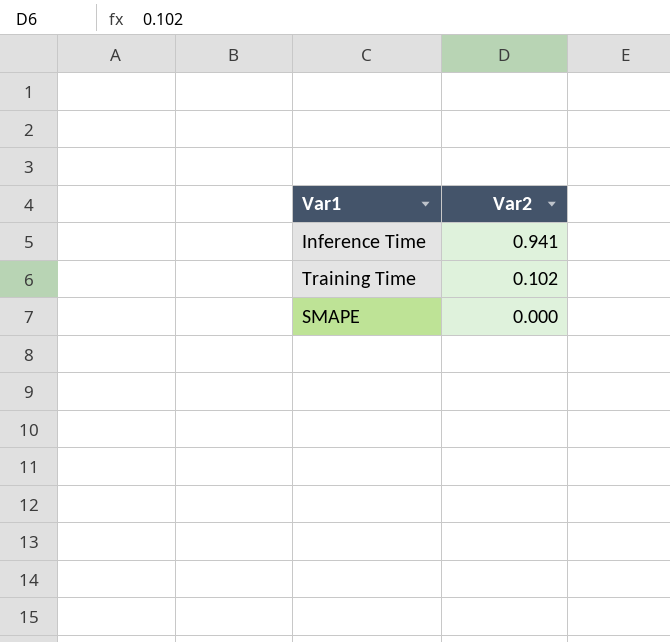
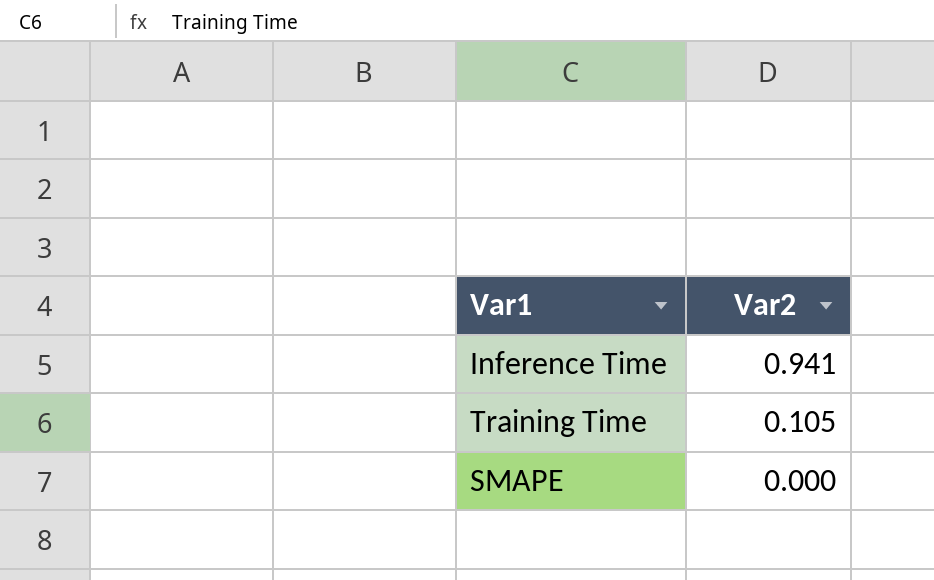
Training Time | Var2: 0.102 -> 0.105

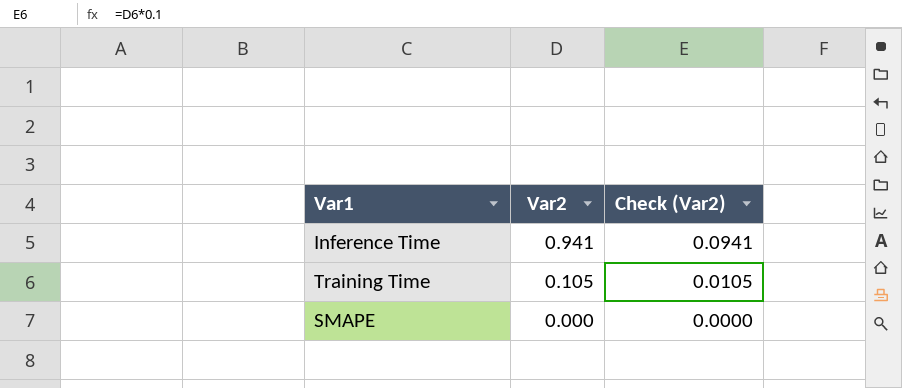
column Check (Var2) | formula: none -> [Var2] * 0.1

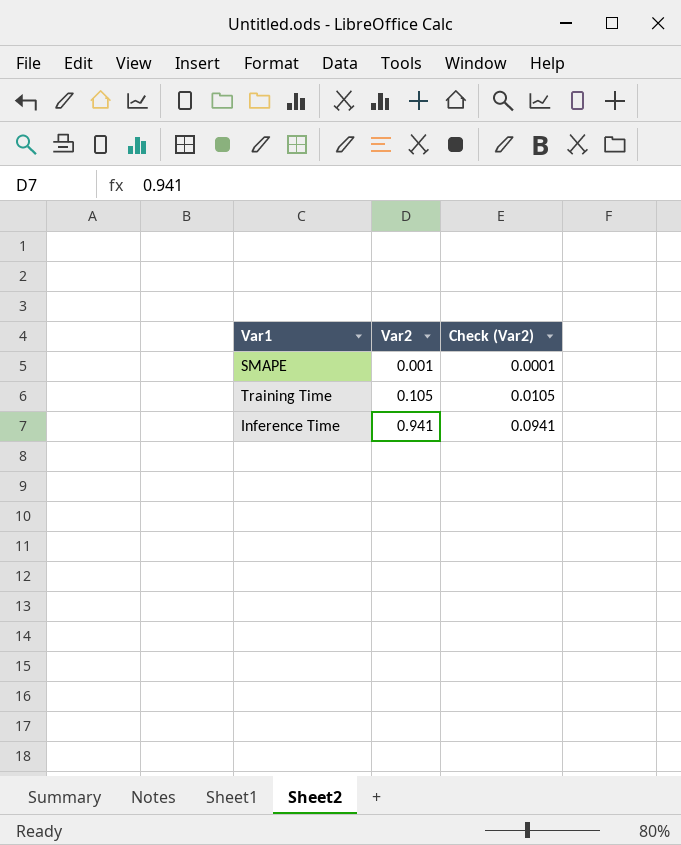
row order: Var2 descending -> Var2 ascending
SMAPE | Var2: 0.000 -> 0.001
SMAPE | Check (Var2): 0.0000 -> 0.0001

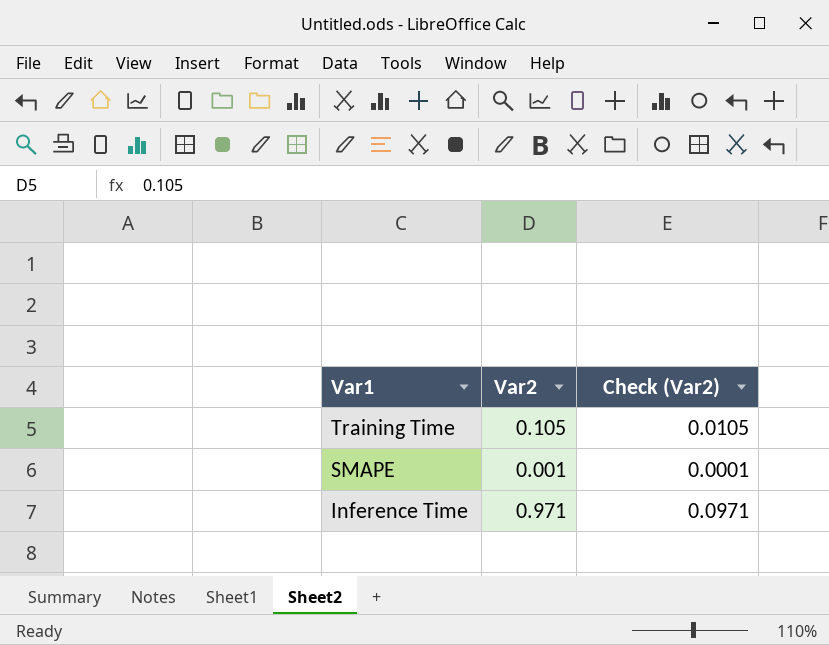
row order: Var2 ascending -> Var1 descending
Inference Time | Var2: 0.941 -> 0.971
Inference Time | Check (Var2): 0.0941 -> 0.0971

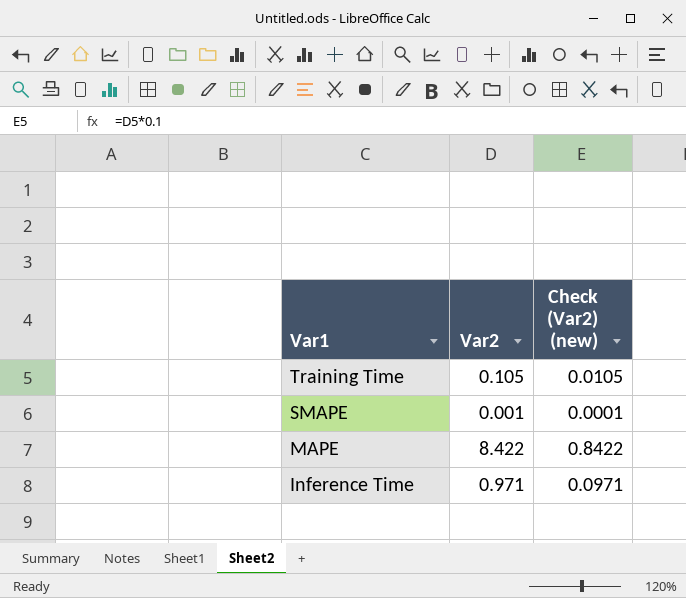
column name: Check (Var2) -> Check (Var2) (new)
row MAPE: none -> 8.422 | 0.8422

